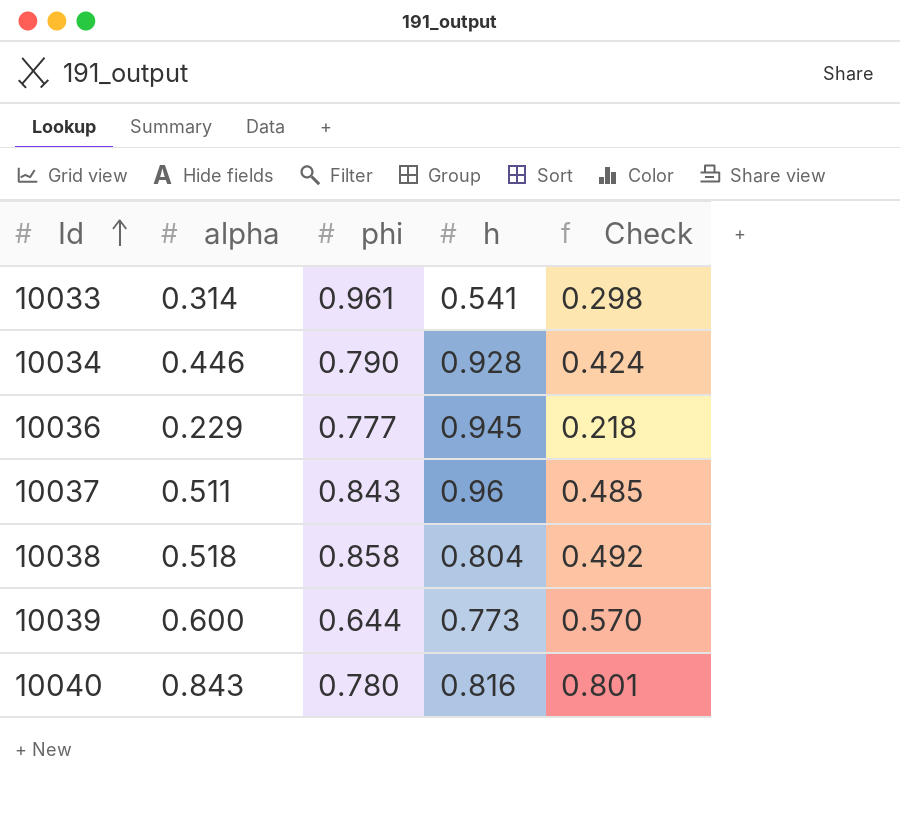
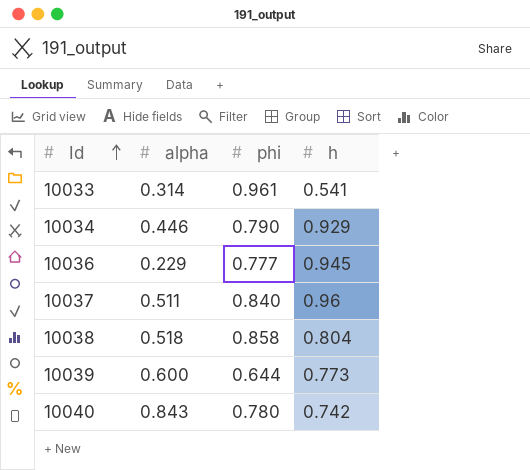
column Check | formula: [alpha] * 0.95 -> none
10034 | h: 0.928 -> 0.929
10037 | phi: 0.843 -> 0.840
10040 | h: 0.816 -> 0.742

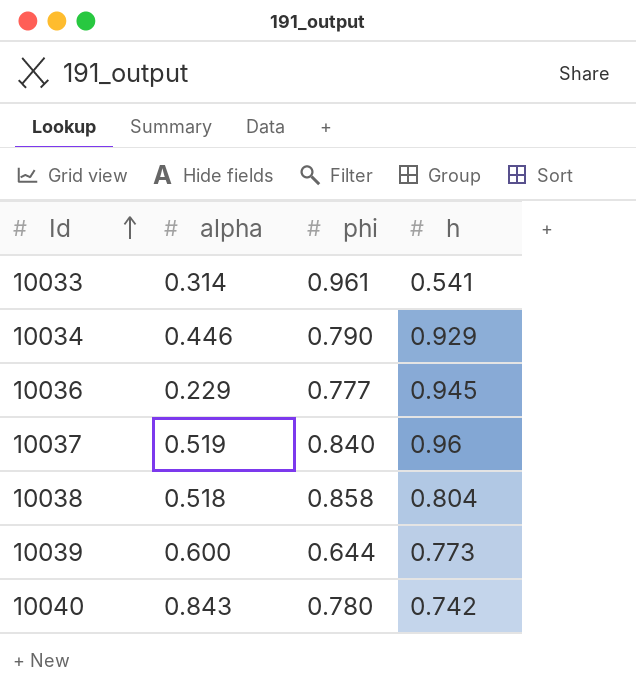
10037 | alpha: 0.511 -> 0.519

